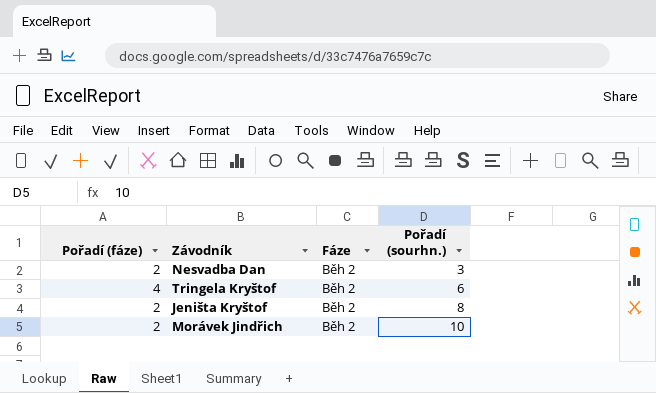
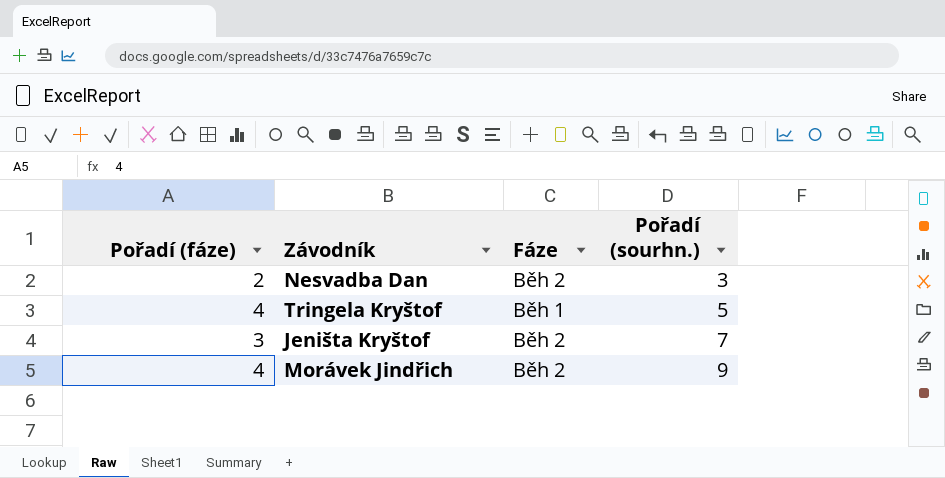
Tringela Kryštof | Fáze: Běh 2 -> Běh 1
Tringela Kryštof | Pořadí (sourhn.): 6 -> 5
Jeništa Kryštof | Pořadí (fáze): 2 -> 3
Jeništa Kryštof | Pořadí (sourhn.): 8 -> 7
Morávek Jindřich | Pořadí (fáze): 2 -> 4
Morávek Jindřich | Pořadí (sourhn.): 10 -> 9

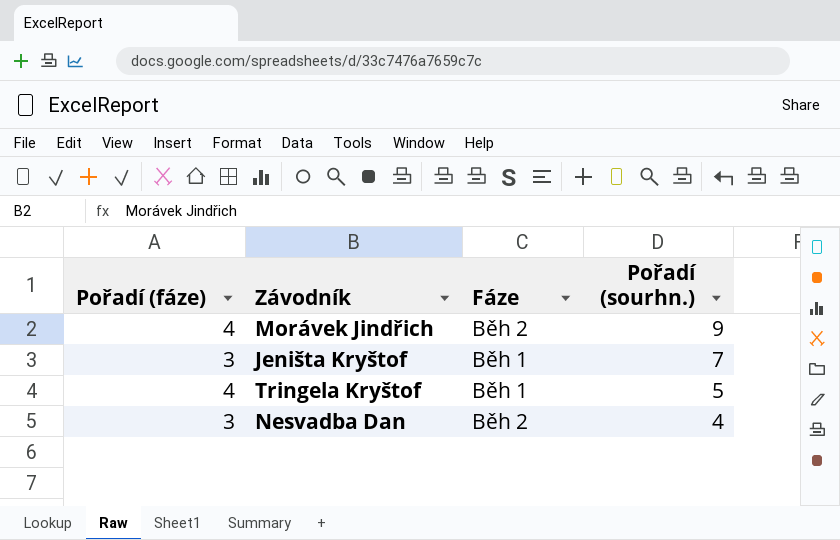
row order: Pořadí (sourhn.) ascending -> Pořadí (sourhn.) descending
Jeništa Kryštof | Fáze: Běh 2 -> Běh 1
Nesvadba Dan | Pořadí (fáze): 2 -> 3
Nesvadba Dan | Pořadí (sourhn.): 3 -> 4

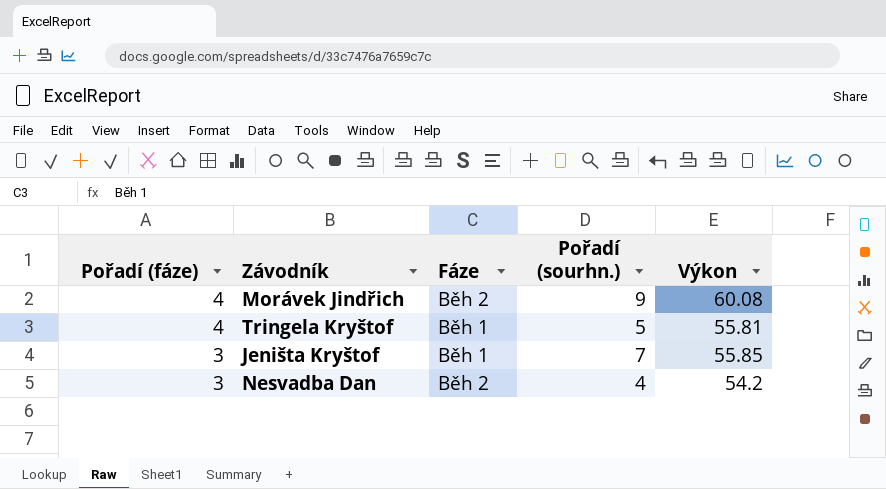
row order: Pořadí (sourhn.) descending -> Pořadí (fáze) descending
column Výkon | position: none -> 5

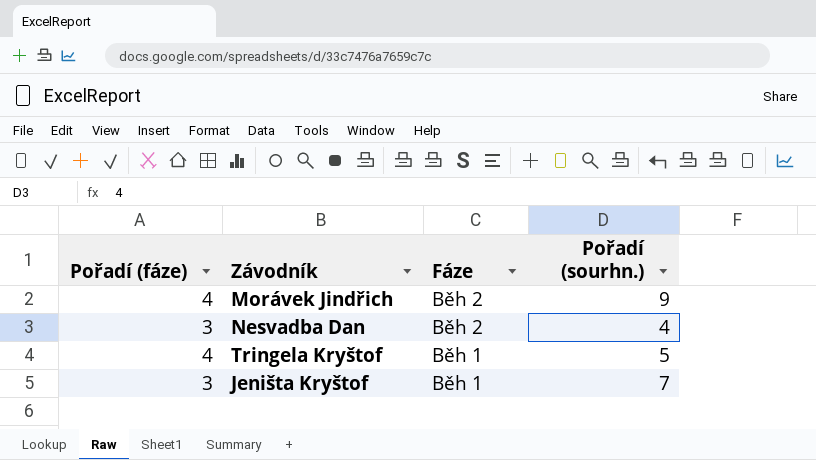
row order: Pořadí (fáze) descending -> Fáze descending
column Výkon | position: 5 -> none

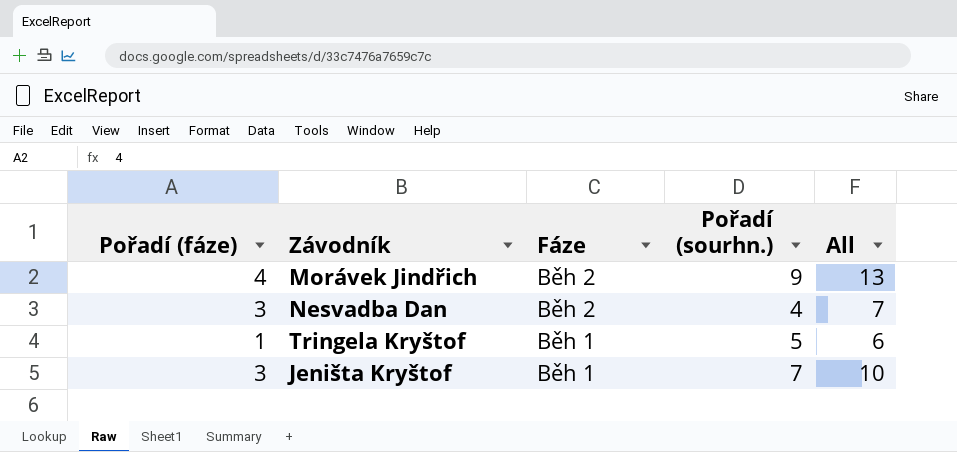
column All | formula: none -> [Pořadí (fáze)] + [Pořadí (sourhn.)]
Tringela Kryštof | Pořadí (fáze): 4 -> 1

